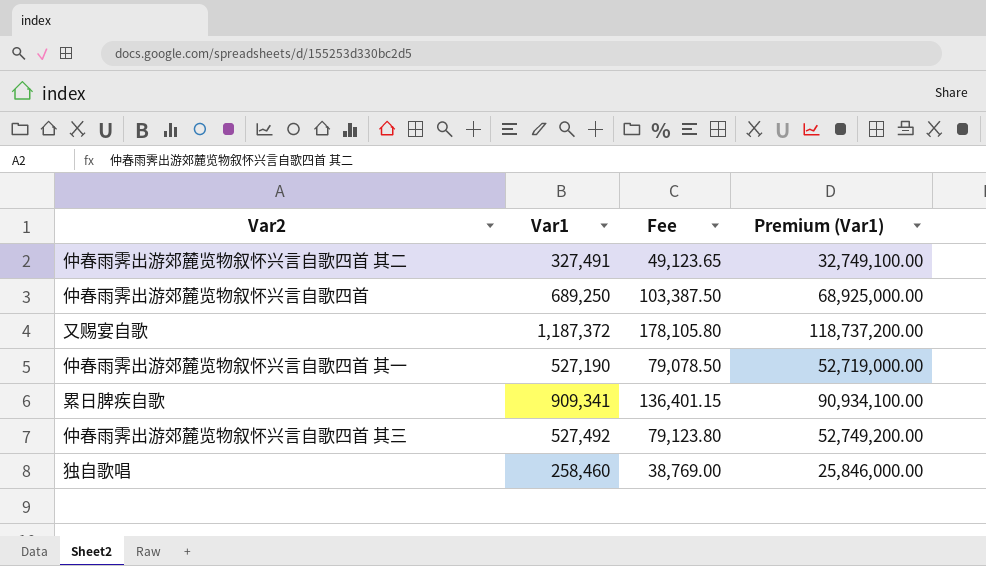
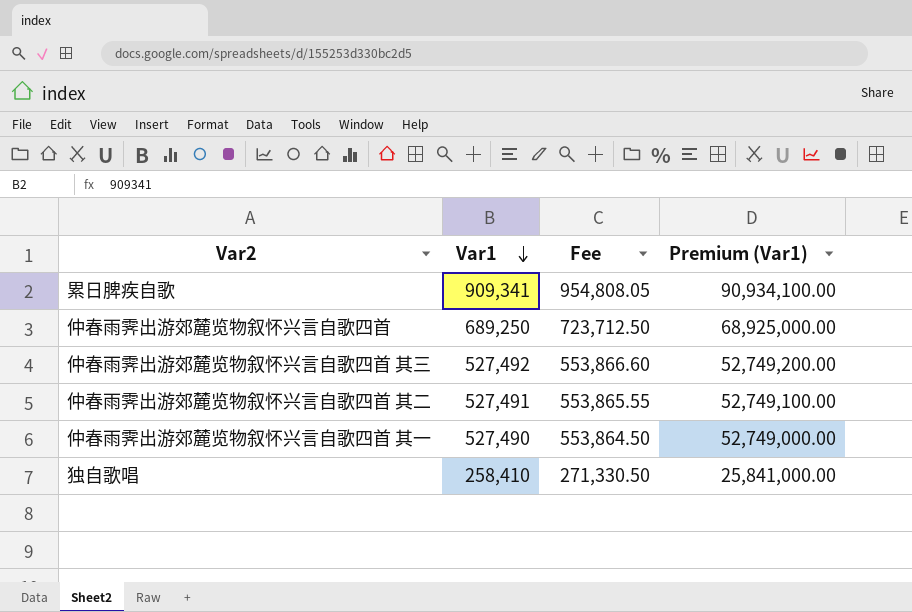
row order: none -> Var1 descending
column Fee | formula: [Var1] * 0.15 -> [Var1] * 1.05
row 又赐宴自歌: 1,187,372 | 178,105.80 | 118,737,200.00 -> none
仲春雨霁出游郊麓览物叙怀兴言自歌四首 其二 | Var1: 327,491 -> 527,491
仲春雨霁出游郊麓览物叙怀兴言自歌四首 其二 | Premium (Var1): 32,749,100.00 -> 52,749,100.00
仲春雨霁出游郊麓览物叙怀兴言自歌四首 其一 | Var1: 527,190 -> 527,490
仲春雨霁出游郊麓览物叙怀兴言自歌四首 其一 | Premium (Var1): 52,719,000.00 -> 52,749,000.00
独自歌唱 | Var1: 258,460 -> 258,410
独自歌唱 | Premium (Var1): 25,846,000.00 -> 25,841,000.00

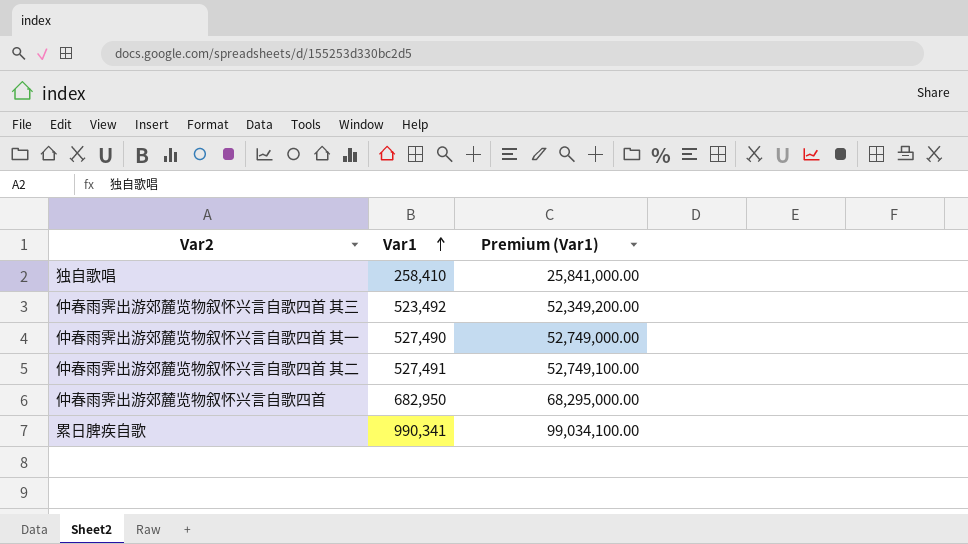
row order: Var1 descending -> Var1 ascending
column Fee | formula: [Var1] * 1.05 -> none
仲春雨霁出游郊麓览物叙怀兴言自歌四首 其三 | Var1: 527,492 -> 523,492
仲春雨霁出游郊麓览物叙怀兴言自歌四首 其三 | Premium (Var1): 52,749,200.00 -> 52,349,200.00
仲春雨霁出游郊麓览物叙怀兴言自歌四首 | Var1: 689,250 -> 682,950
仲春雨霁出游郊麓览物叙怀兴言自歌四首 | Premium (Var1): 68,925,000.00 -> 68,295,000.00
累日脾疾自歌 | Var1: 909,341 -> 990,341
累日脾疾自歌 | Premium (Var1): 90,934,100.00 -> 99,034,100.00

